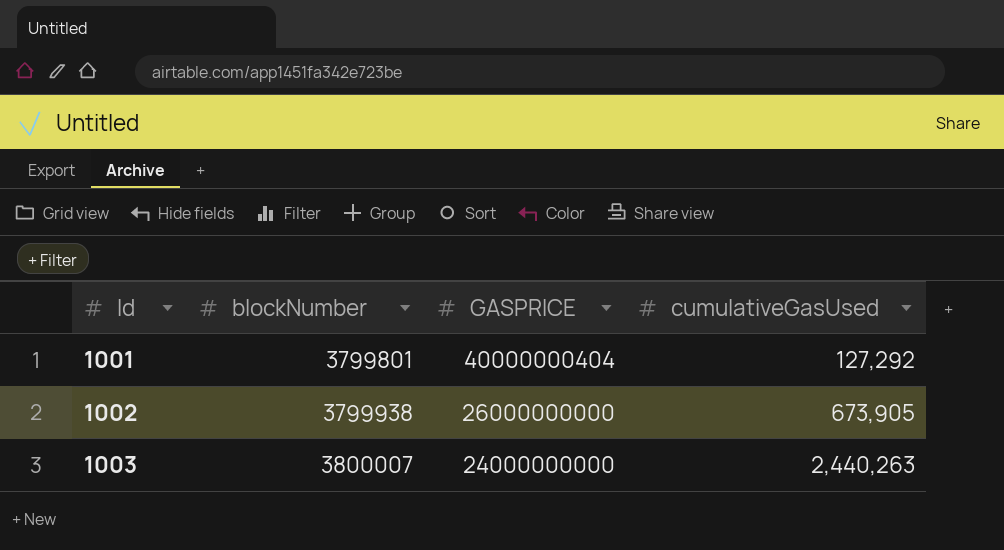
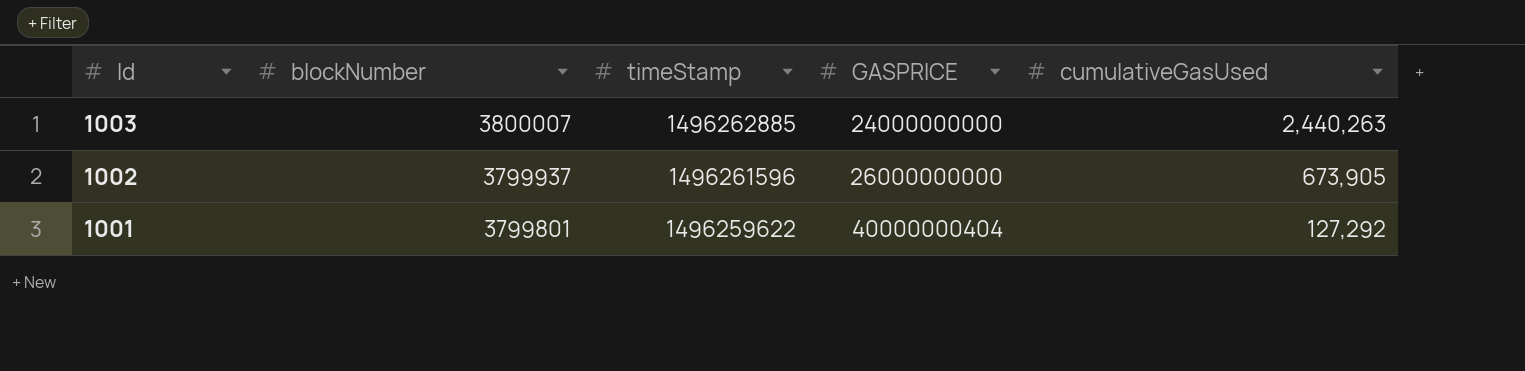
row order: Id ascending -> Id descending
column timeStamp | position: none -> 3
1002 | blockNumber: 3799938 -> 3799937

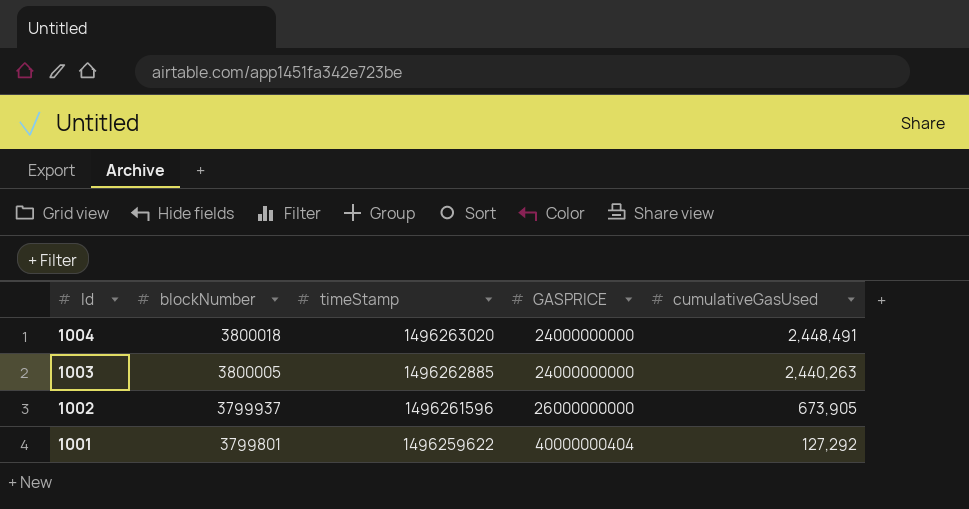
row 1004: none -> 3800018 | 1496263020 | 24000000000 | 2,448,491
1003 | blockNumber: 3800007 -> 3800005

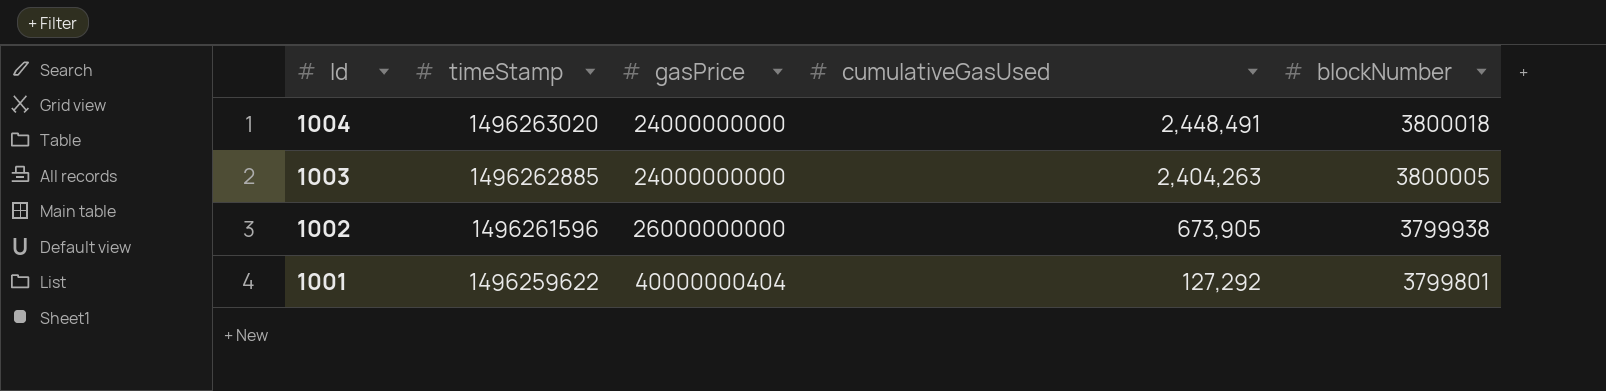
column name: GASPRICE -> gasPrice
column blockNumber | position: 2 -> 5
1003 | cumulativeGasUsed: 2,440,263 -> 2,404,263
1002 | blockNumber: 3799937 -> 3799938

